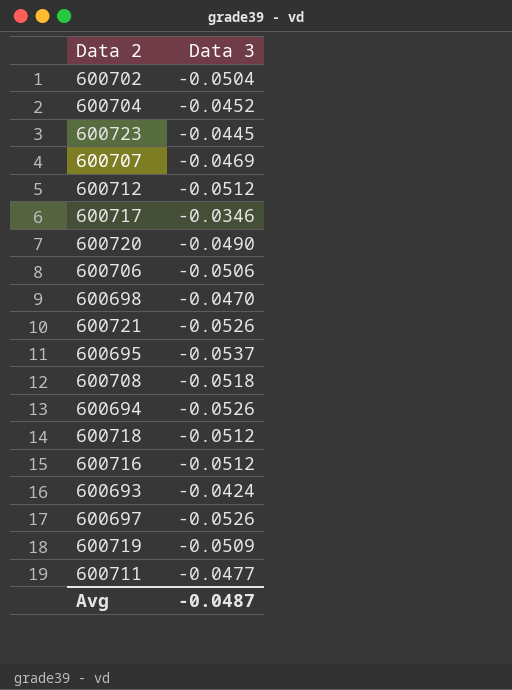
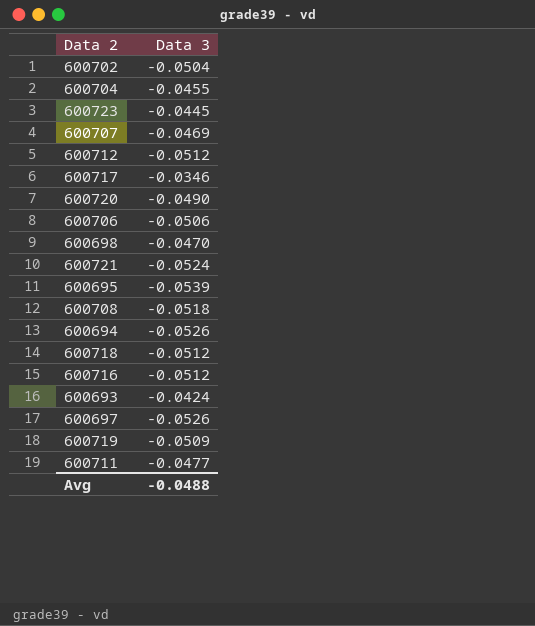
600704 | Data 3: -0.0452 -> -0.0455
600721 | Data 3: -0.0526 -> -0.0524
600695 | Data 3: -0.0537 -> -0.0539
Avg | Data 3: -0.0487 -> -0.0488

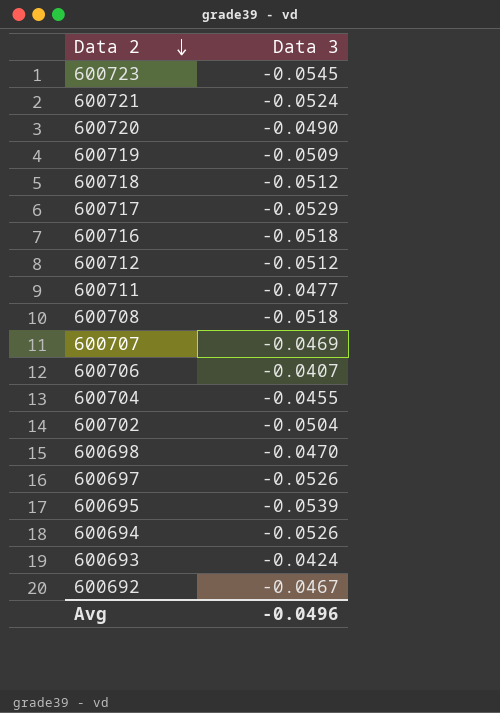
row order: none -> Data 2 descending
600723 | Data 3: -0.0445 -> -0.0545
600717 | Data 3: -0.0346 -> -0.0529
600716 | Data 3: -0.0512 -> -0.0518
600706 | Data 3: -0.0506 -> -0.0407
row 600692: none -> -0.0467
Avg | Data 3: -0.0488 -> -0.0496

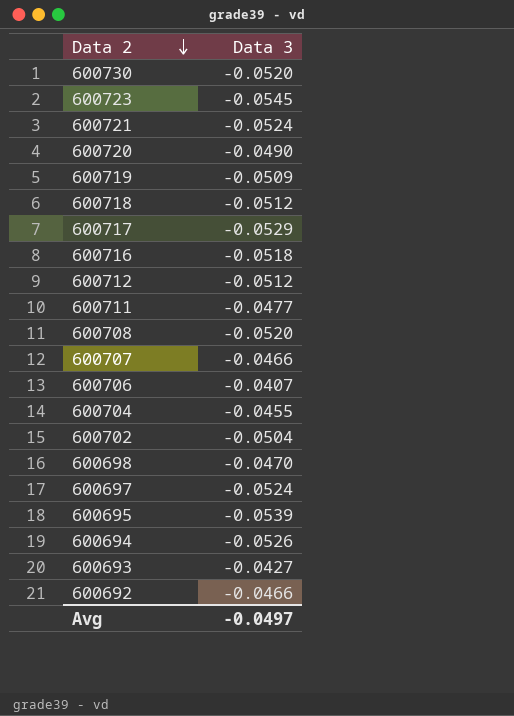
row 600730: none -> -0.0520
600708 | Data 3: -0.0518 -> -0.0520
600707 | Data 3: -0.0469 -> -0.0466
600697 | Data 3: -0.0526 -> -0.0524
600693 | Data 3: -0.0424 -> -0.0427
600692 | Data 3: -0.0467 -> -0.0466
Avg | Data 3: -0.0496 -> -0.0497

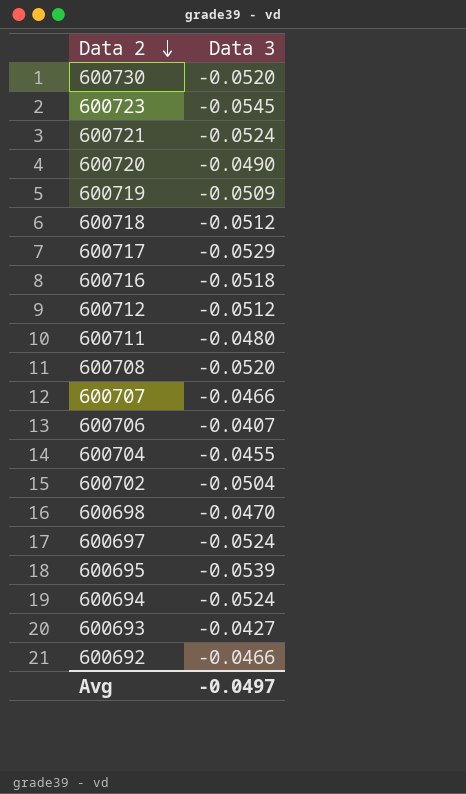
600711 | Data 3: -0.0477 -> -0.0480
600694 | Data 3: -0.0526 -> -0.0524

